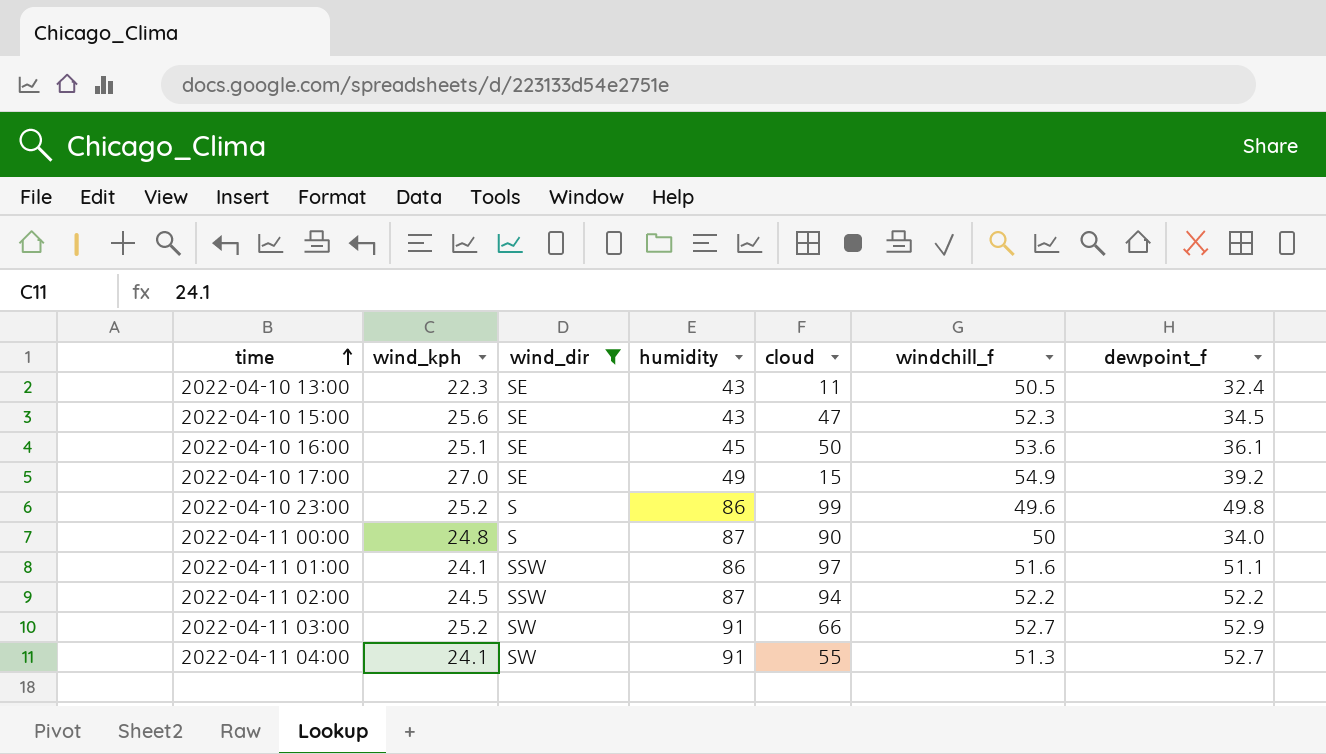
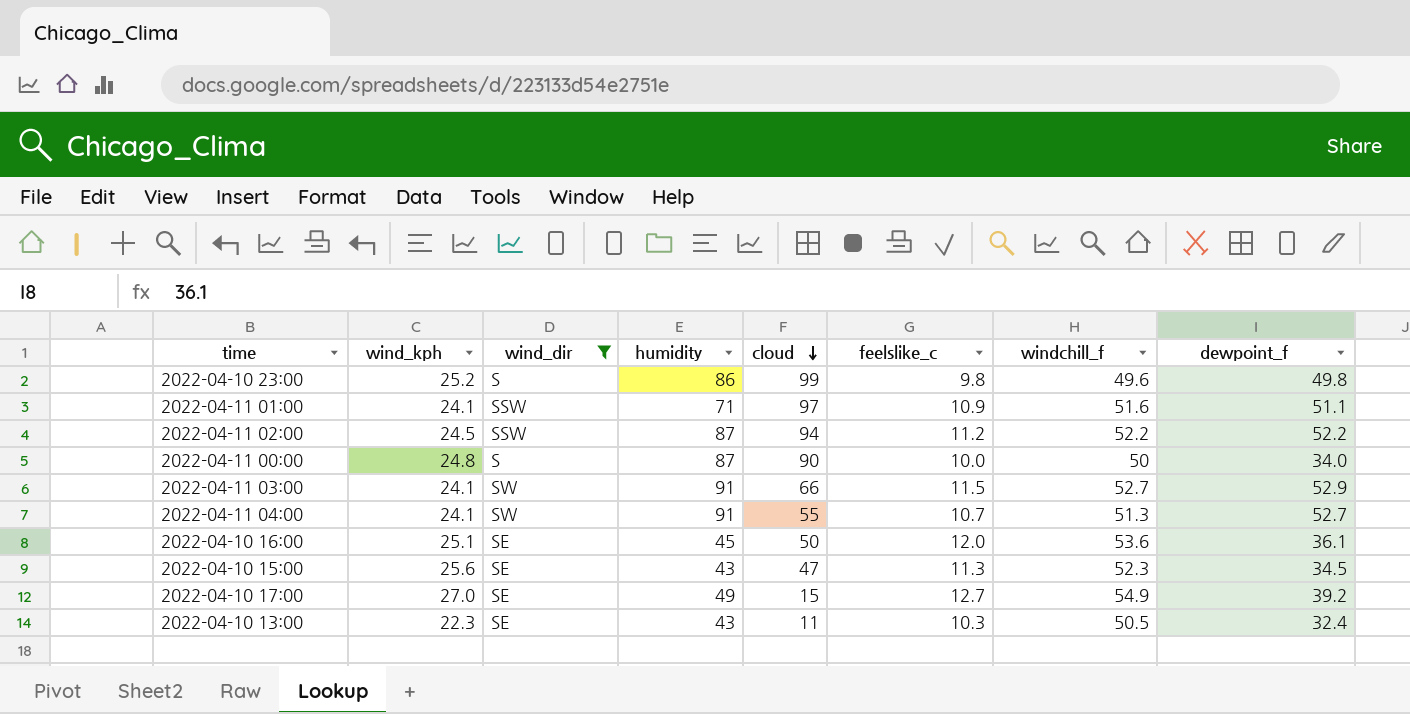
row order: time ascending -> cloud descending
column feelslike_c | position: none -> 6
2022-04-11 01:00 | humidity: 86 -> 71
2022-04-11 03:00 | wind_kph: 25.2 -> 24.1

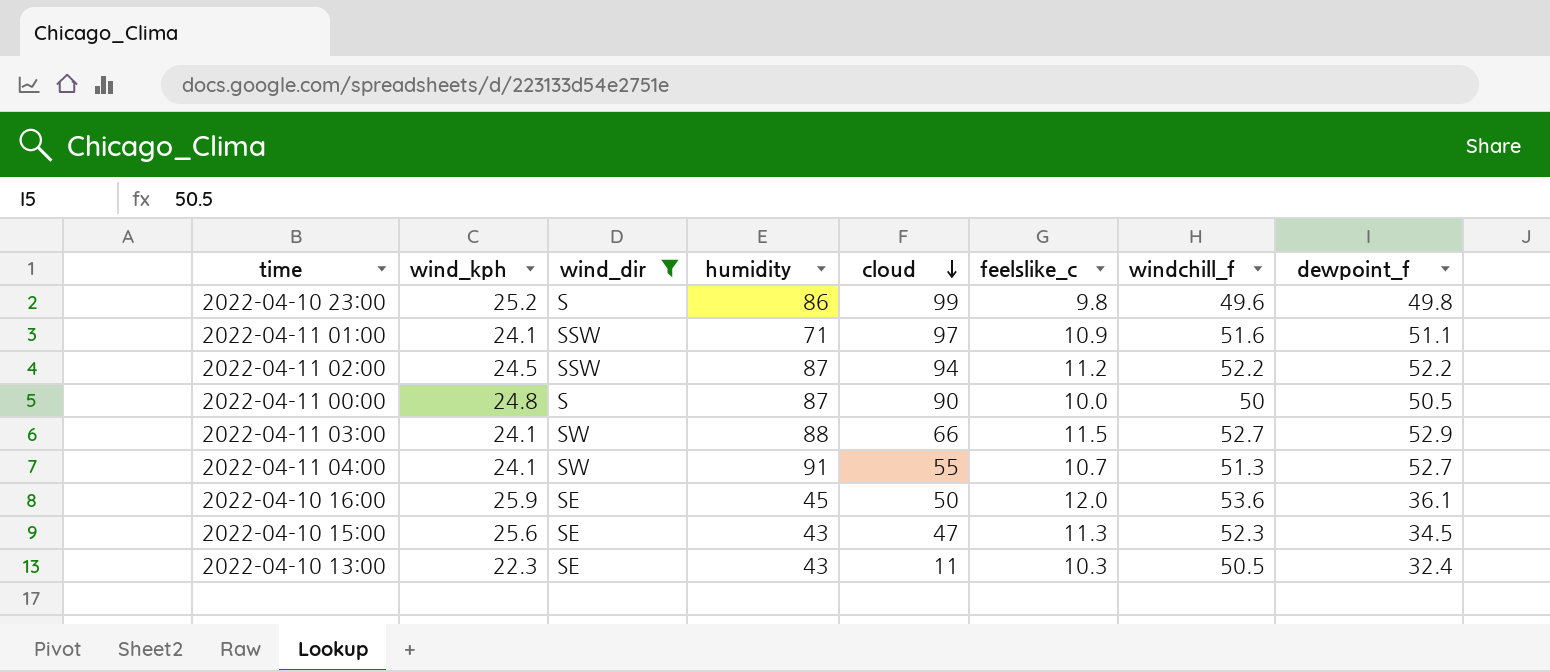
row 2022-04-10 17:00: 27.0 | SE | 49 | 15 | 12.7 | 54.9 | 39.2 -> none
2022-04-11 00:00 | dewpoint_f: 34.0 -> 50.5
2022-04-11 03:00 | humidity: 91 -> 88
2022-04-10 16:00 | wind_kph: 25.1 -> 25.9

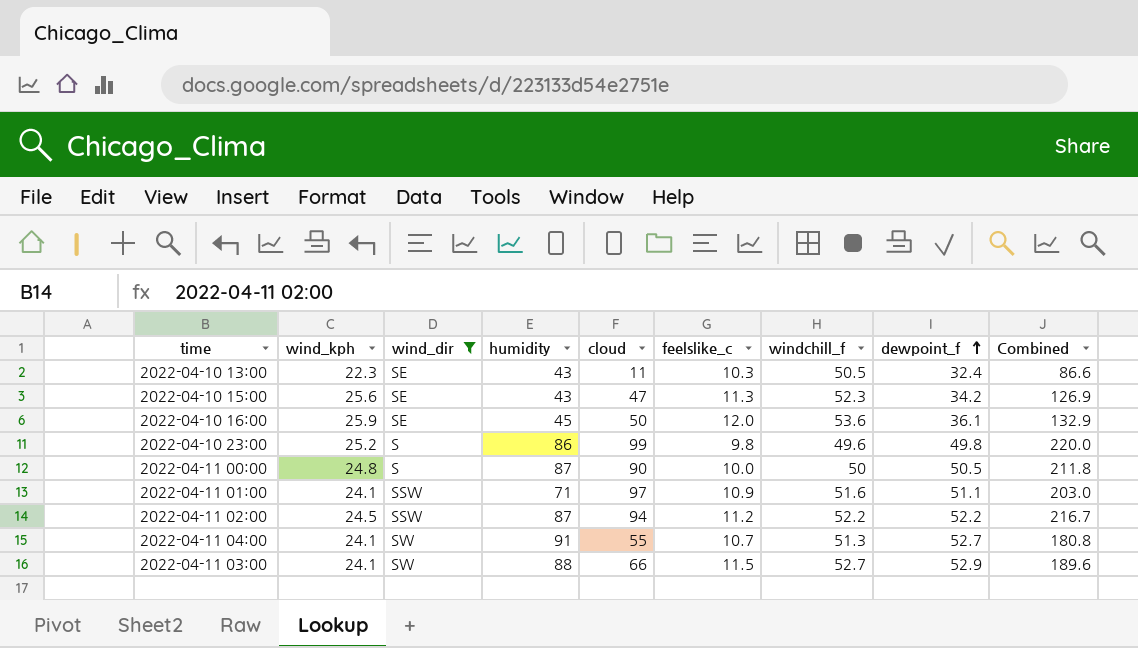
row order: cloud descending -> dewpoint_f ascending
column Combined | formula: none -> [wind_kph] + [humidity] + [cloud] + [feelslike_c]
2022-04-10 15:00 | dewpoint_f: 34.5 -> 34.2

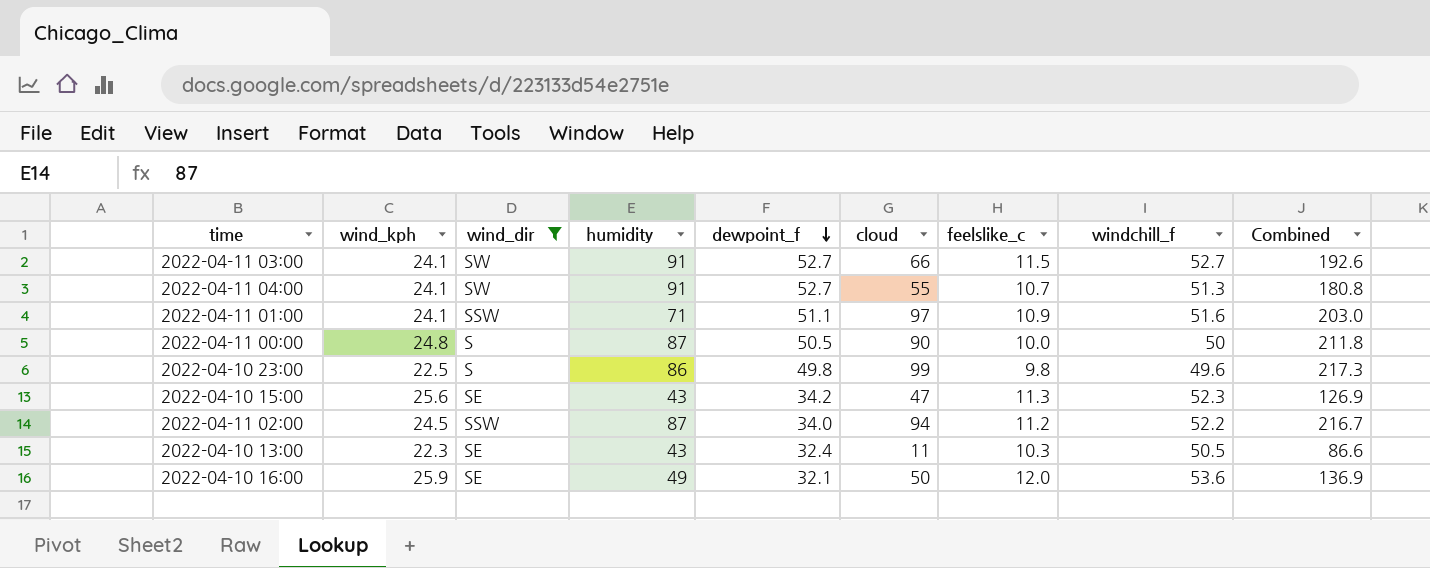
row order: dewpoint_f ascending -> dewpoint_f descending
column dewpoint_f | position: 8 -> 5
2022-04-11 03:00 | humidity: 88 -> 91
2022-04-11 03:00 | dewpoint_f: 52.9 -> 52.7
2022-04-11 03:00 | Combined: 189.6 -> 192.6
2022-04-10 23:00 | wind_kph: 25.2 -> 22.5
2022-04-10 23:00 | Combined: 220.0 -> 217.3
2022-04-11 02:00 | dewpoint_f: 52.2 -> 34.0
2022-04-10 16:00 | humidity: 45 -> 49
2022-04-10 16:00 | dewpoint_f: 36.1 -> 32.1
2022-04-10 16:00 | Combined: 132.9 -> 136.9

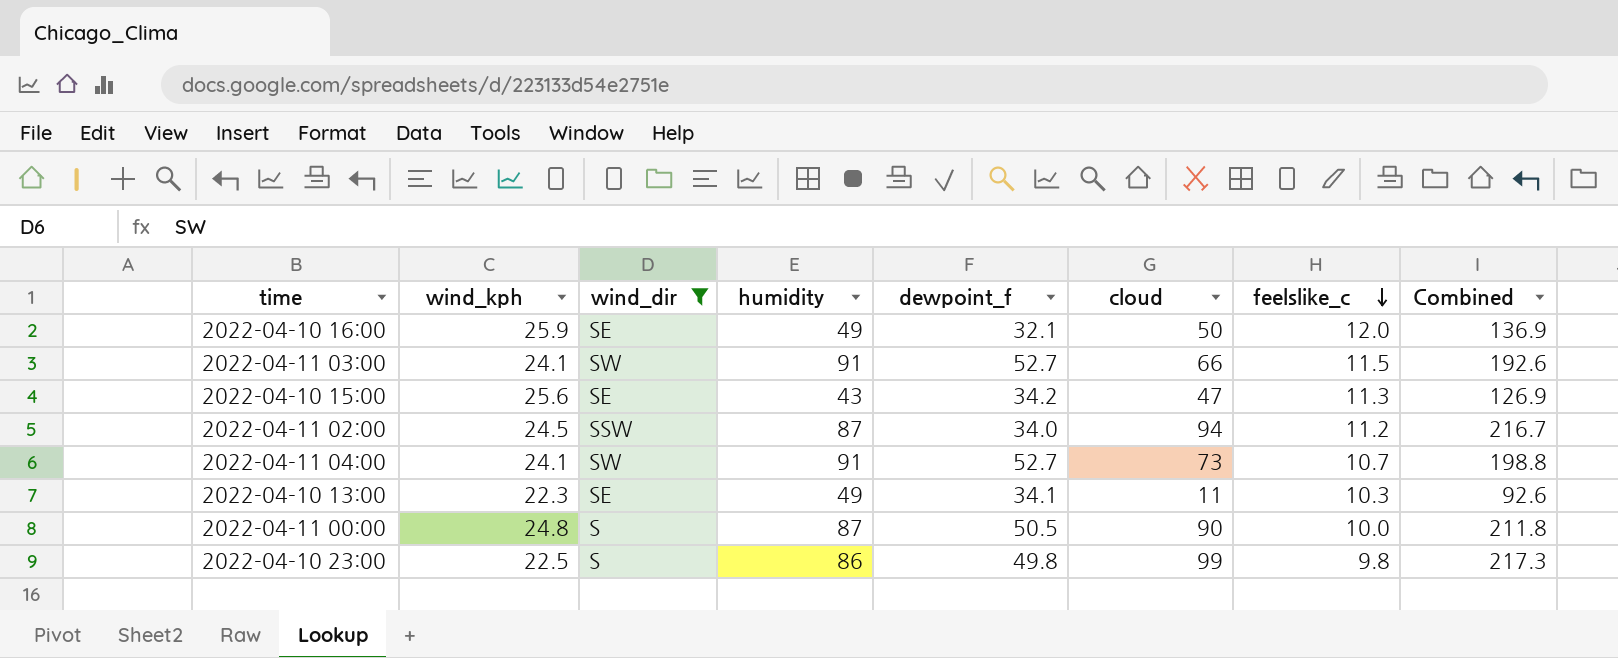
row order: dewpoint_f descending -> feelslike_c descending
column windchill_f | position: 8 -> none
row 2022-04-11 01:00: 24.1 | SSW | 71 | 51.1 | 97 | 10.9 | 51.6 | 203.0 -> none
2022-04-11 04:00 | cloud: 55 -> 73
2022-04-11 04:00 | Combined: 180.8 -> 198.8
2022-04-10 13:00 | humidity: 43 -> 49
2022-04-10 13:00 | dewpoint_f: 32.4 -> 34.1
2022-04-10 13:00 | Combined: 86.6 -> 92.6

